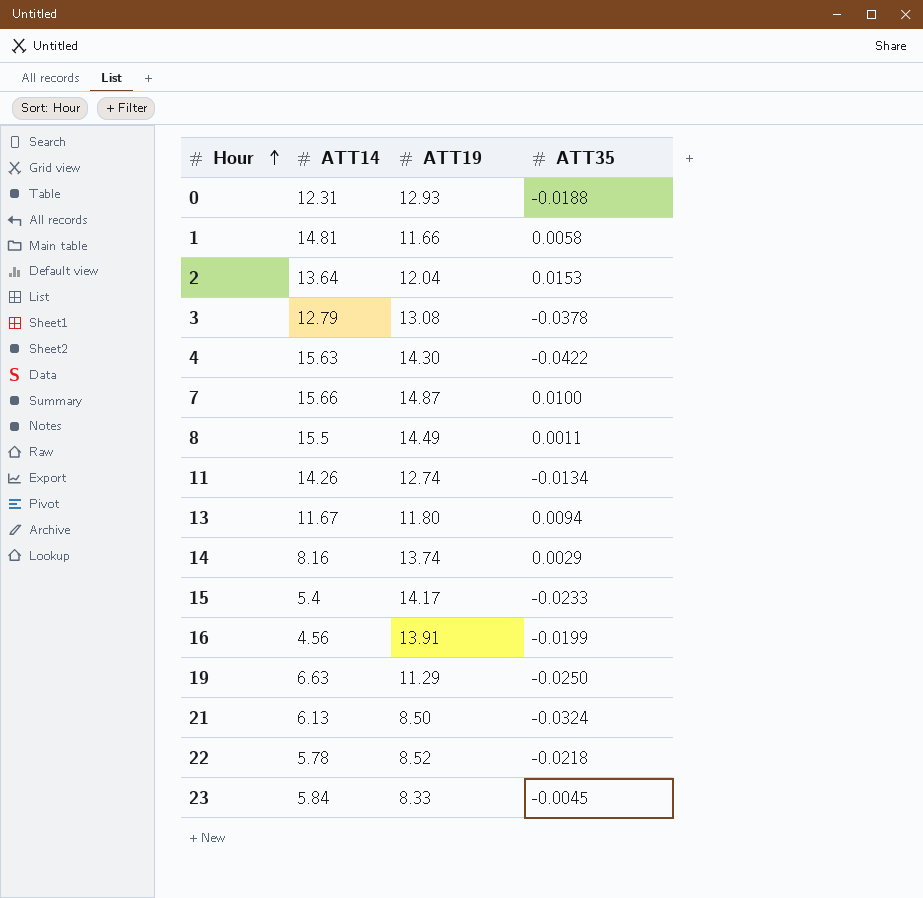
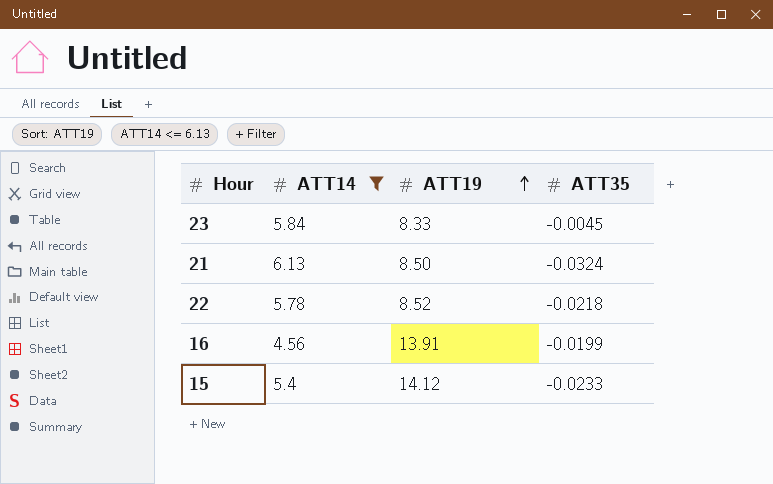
filter: none -> ATT14 <= 6.13
row order: Hour ascending -> ATT19 ascending
15 | ATT19: 14.17 -> 14.12

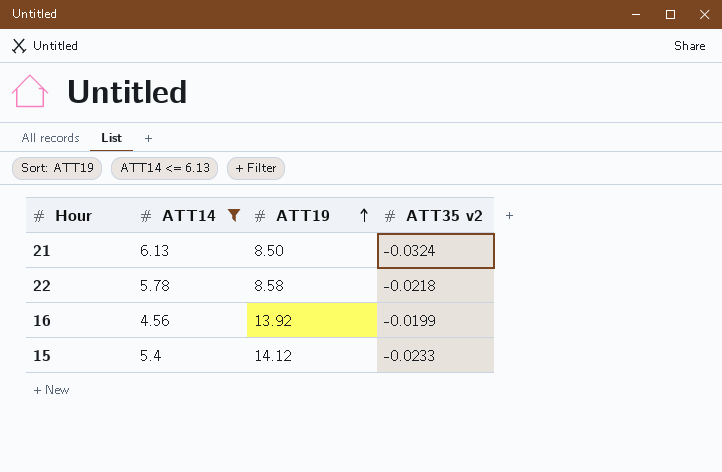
column name: ATT35 -> ATT35 v2
row 23: 5.84 | 8.33 | -0.0045 -> none
22 | ATT19: 8.52 -> 8.58
16 | ATT19: 13.91 -> 13.92

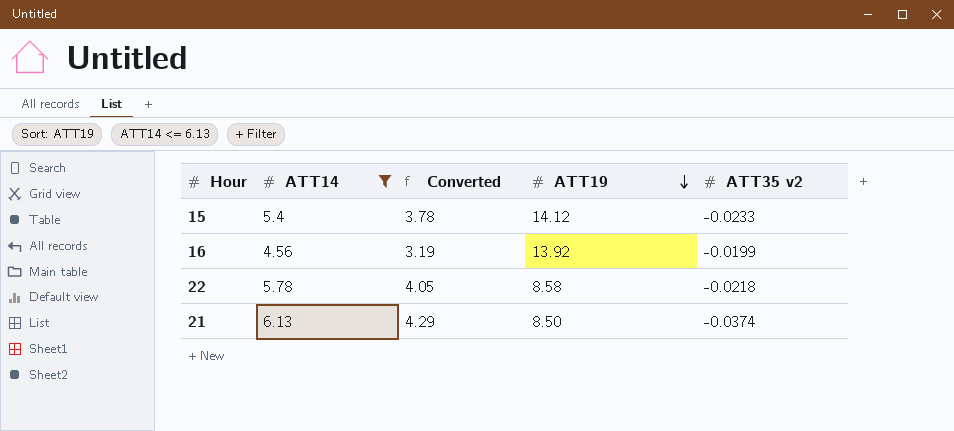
row order: ATT19 ascending -> ATT19 descending
column Converted | formula: none -> [ATT14] * 0.7
21 | ATT35 v2: -0.0324 -> -0.0374

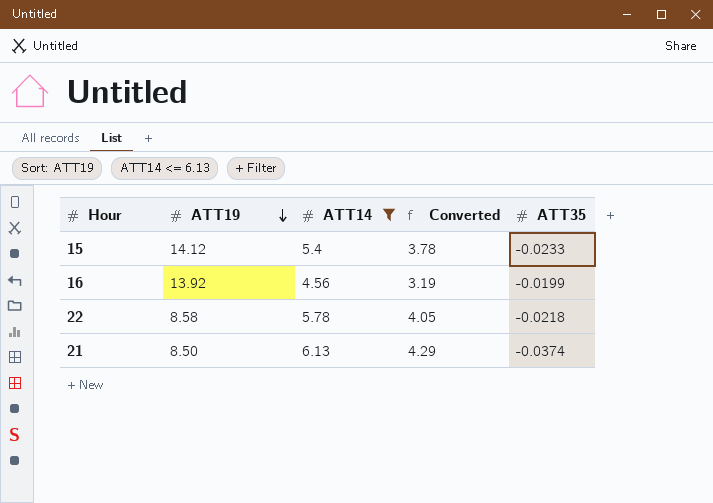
column ATT19 | position: 4 -> 2
column name: ATT35 v2 -> ATT35

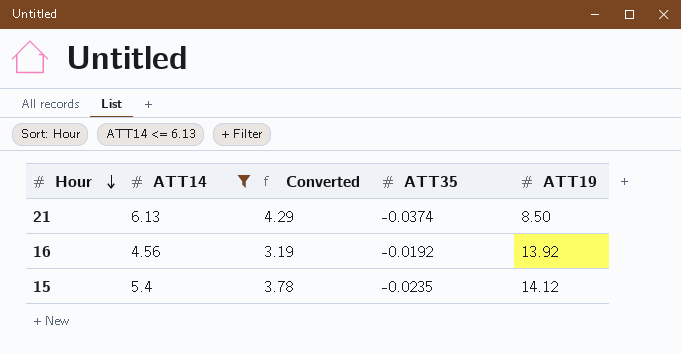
row order: ATT19 descending -> Hour descending
column ATT19 | position: 2 -> 5
row 22: 8.58 | 5.78 | 4.05 | -0.0218 -> none
16 | ATT35: -0.0199 -> -0.0192
15 | ATT35: -0.0233 -> -0.0235

